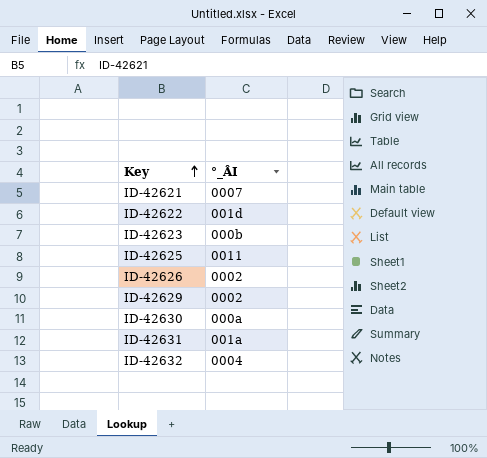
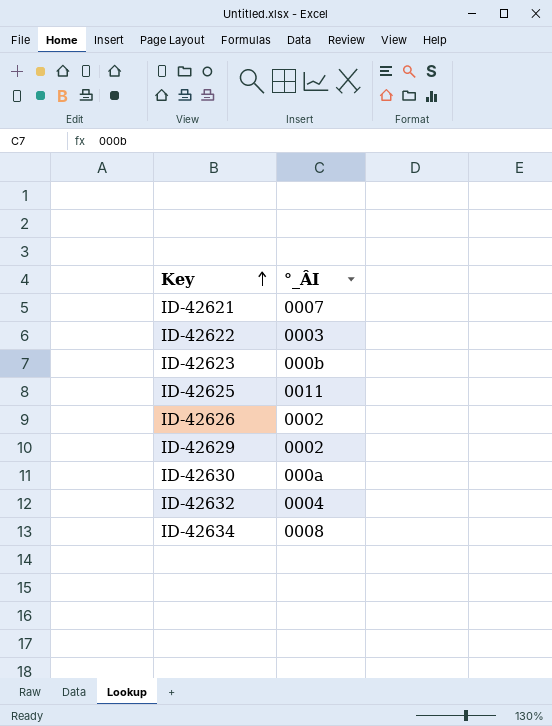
row ID-42631: 001a -> none
ID-42622 | °_ÂI: 001d -> 0003
row ID-42634: none -> 0008

